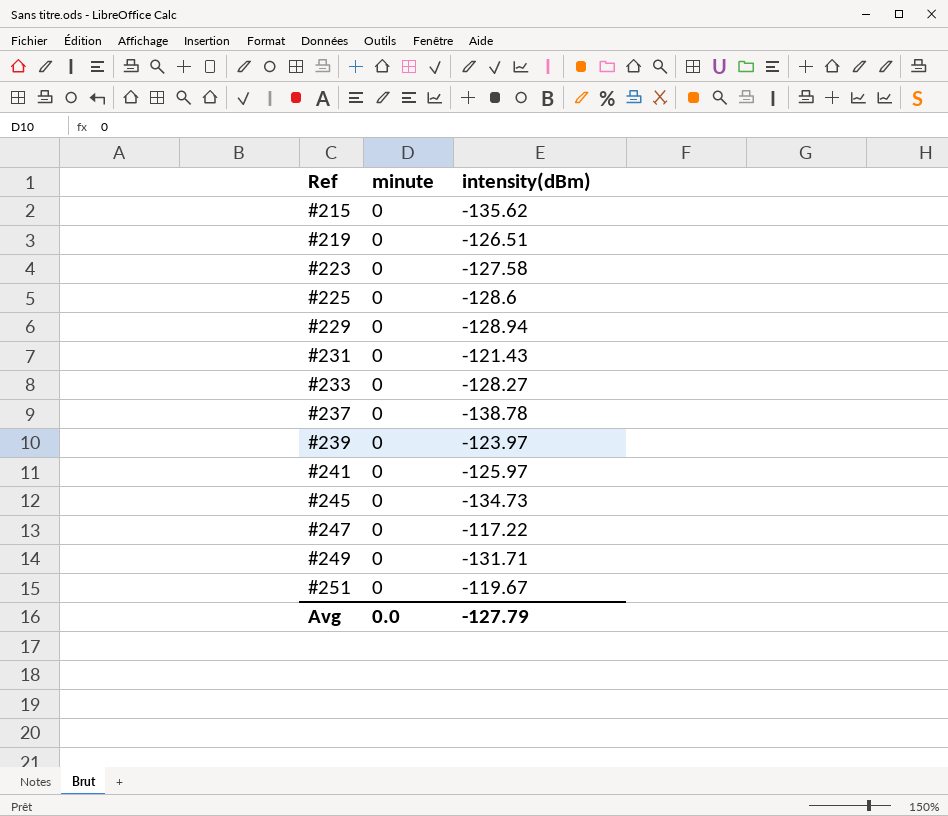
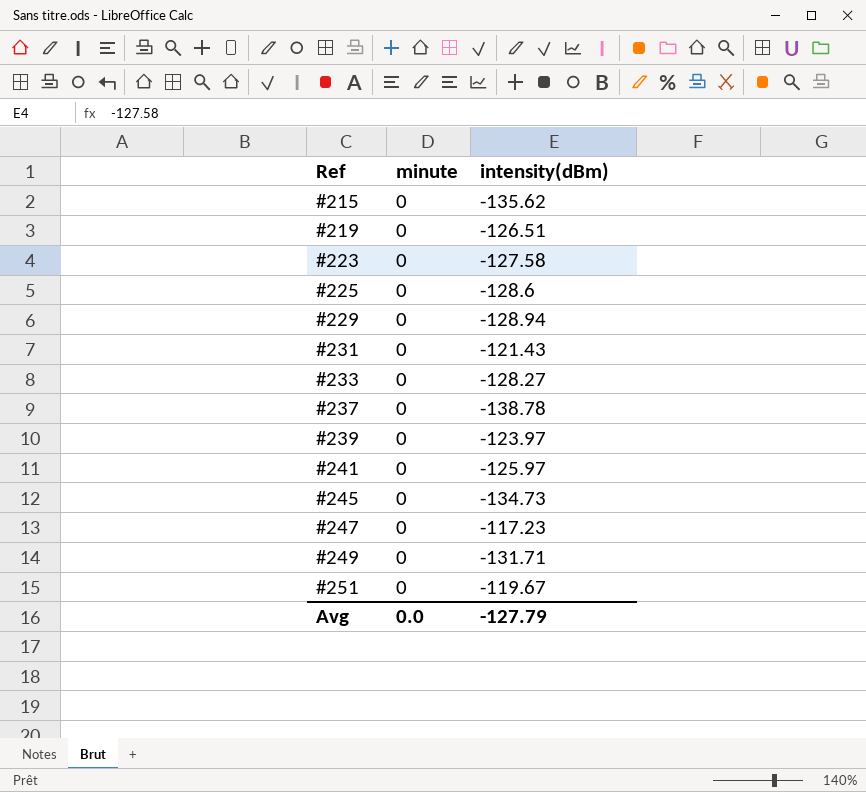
#247 | intensity(dBm): -117.22 -> -117.23

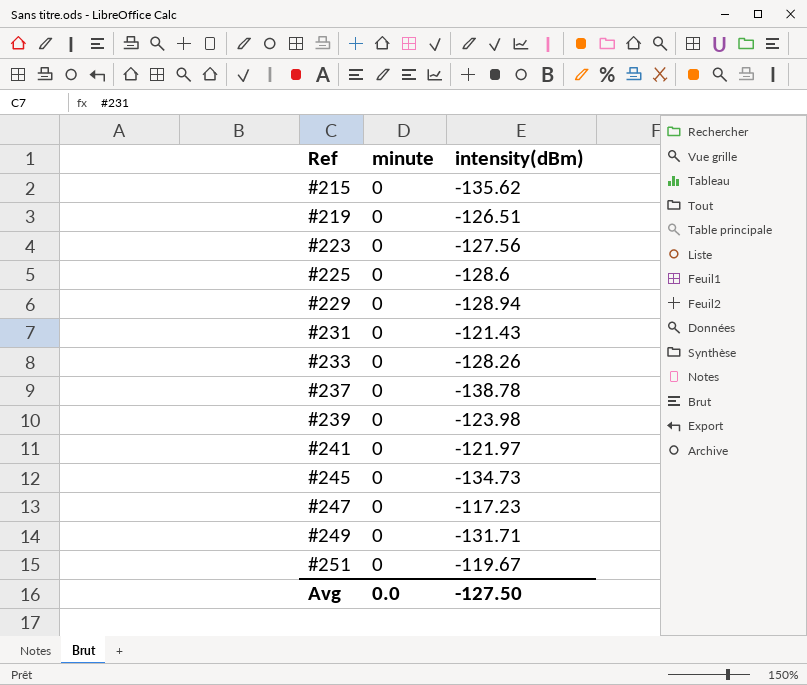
#223 | intensity(dBm): -127.58 -> -127.56
#233 | intensity(dBm): -128.27 -> -128.26
#239 | intensity(dBm): -123.97 -> -123.98
#241 | intensity(dBm): -125.97 -> -121.97
Avg | intensity(dBm): -127.79 -> -127.50

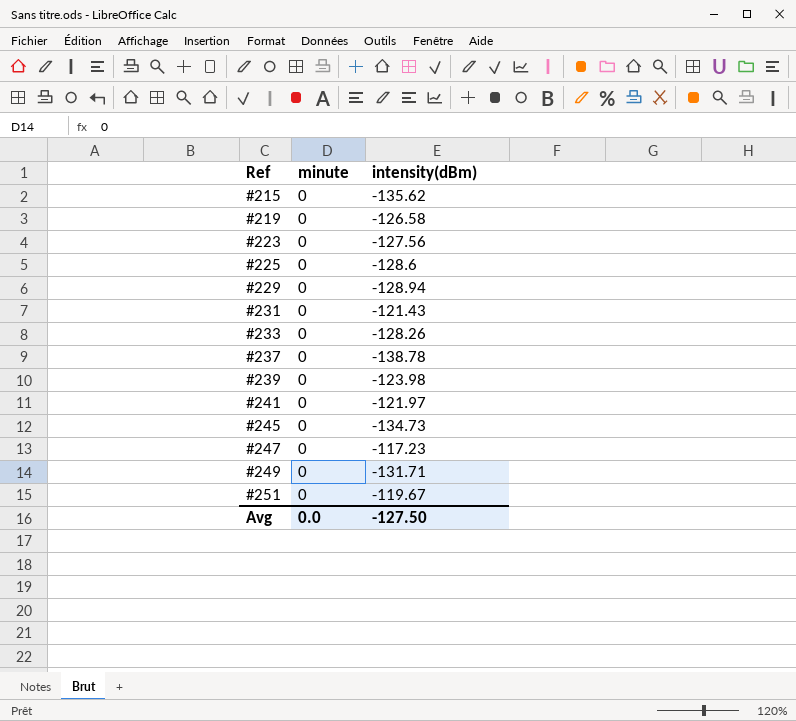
#219 | intensity(dBm): -126.51 -> -126.58

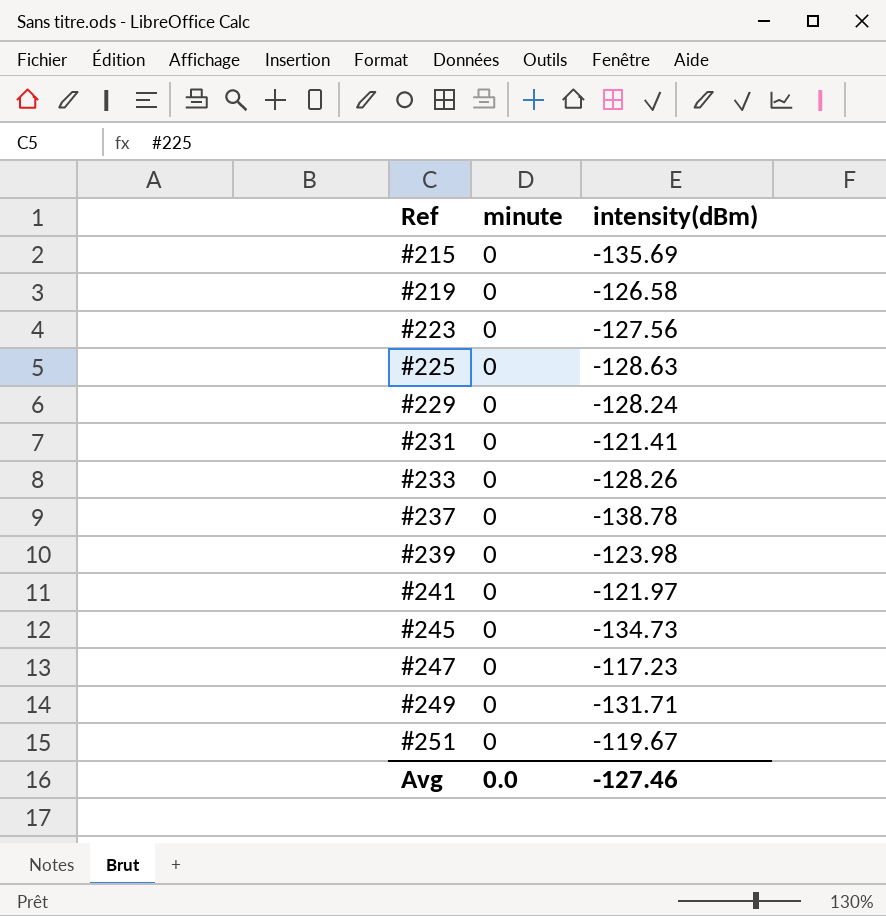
#215 | intensity(dBm): -135.62 -> -135.69
#225 | intensity(dBm): -128.6 -> -128.63
#229 | intensity(dBm): -128.94 -> -128.24
#231 | intensity(dBm): -121.43 -> -121.41
Avg | intensity(dBm): -127.50 -> -127.46

